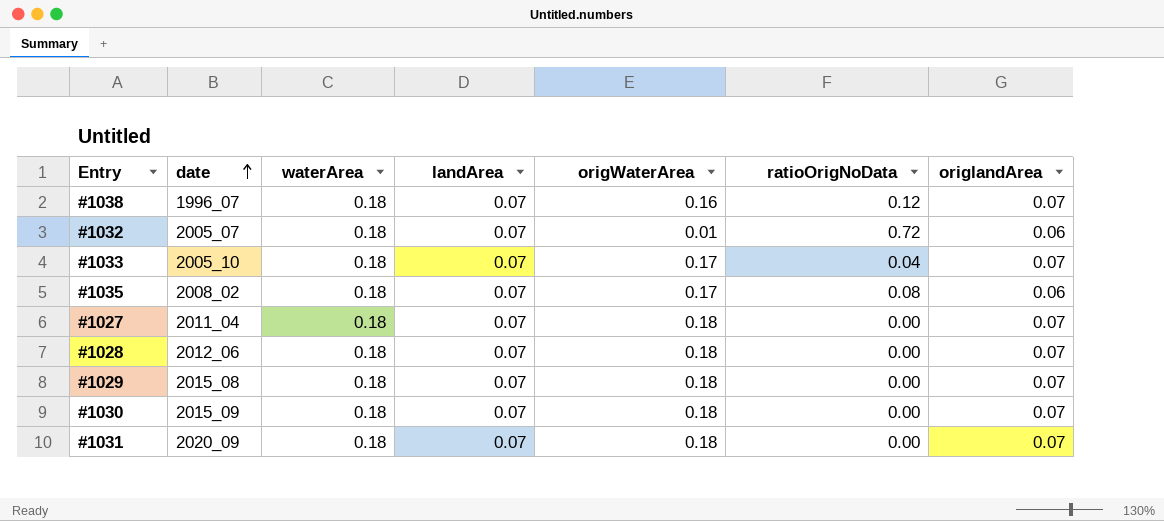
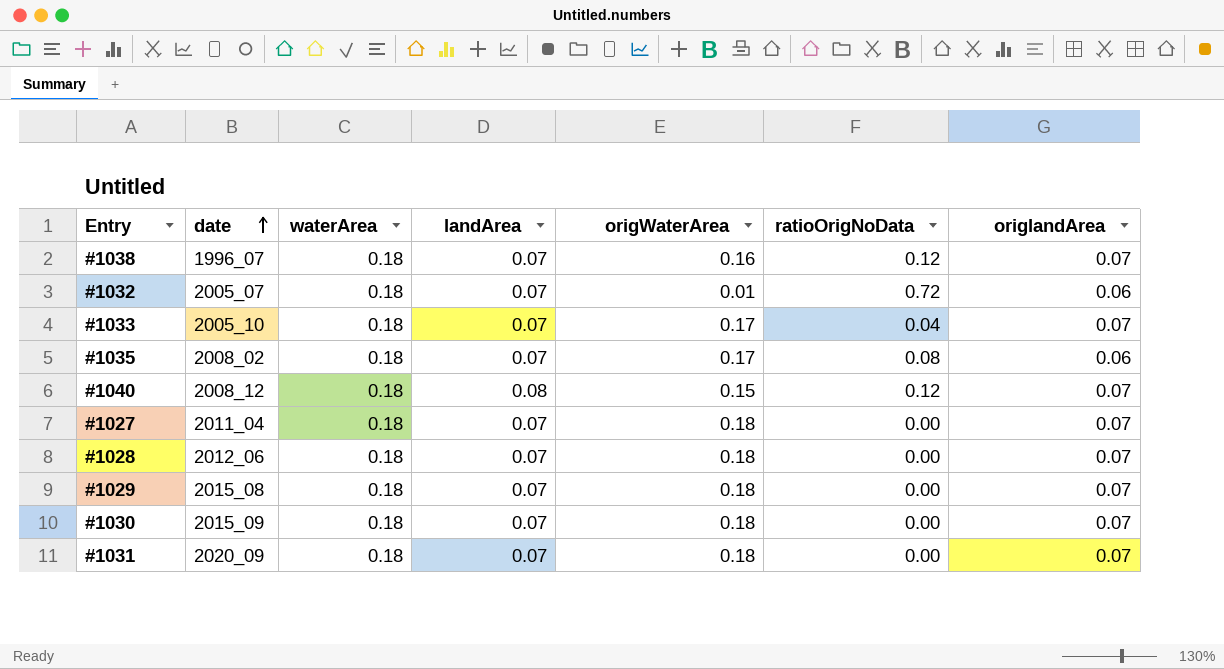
row #1040: none -> 2008_12 | 0.18 | 0.08 | 0.15 | 0.12 | 0.07

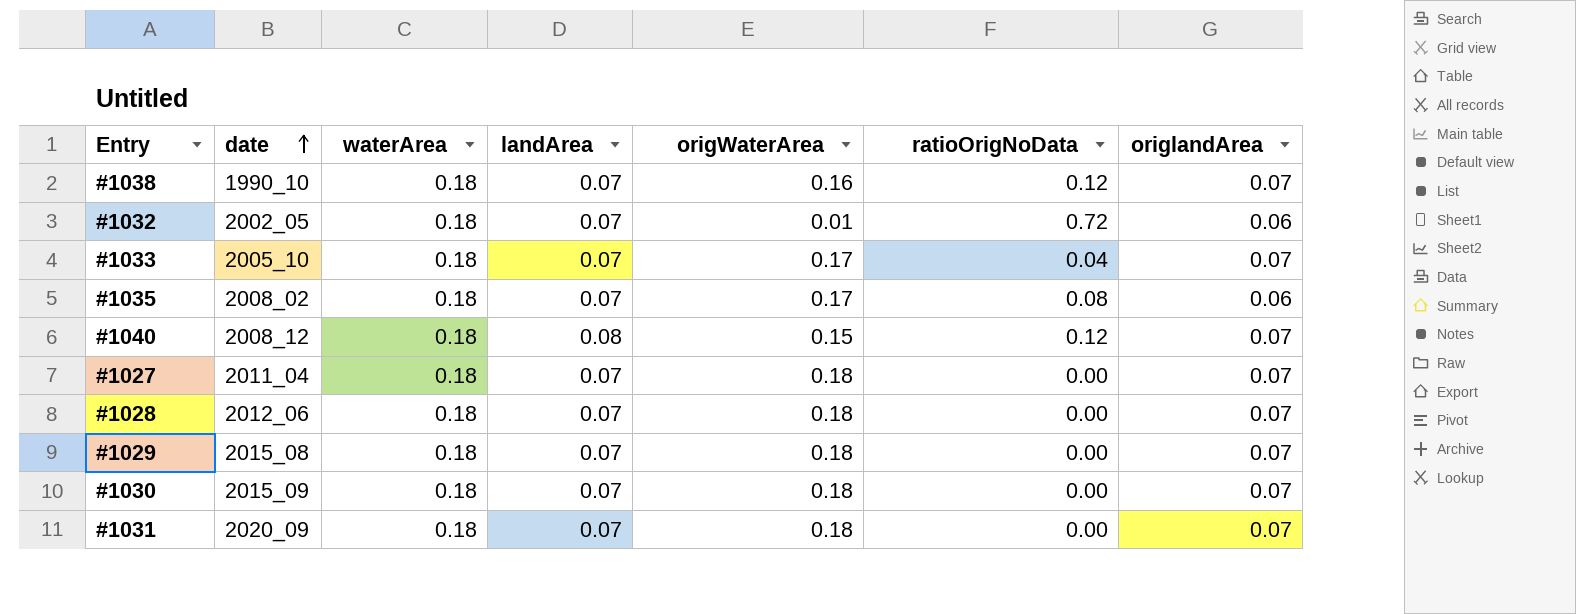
#1038 | date: 1996_07 -> 1990_10
#1032 | date: 2005_07 -> 2002_05

